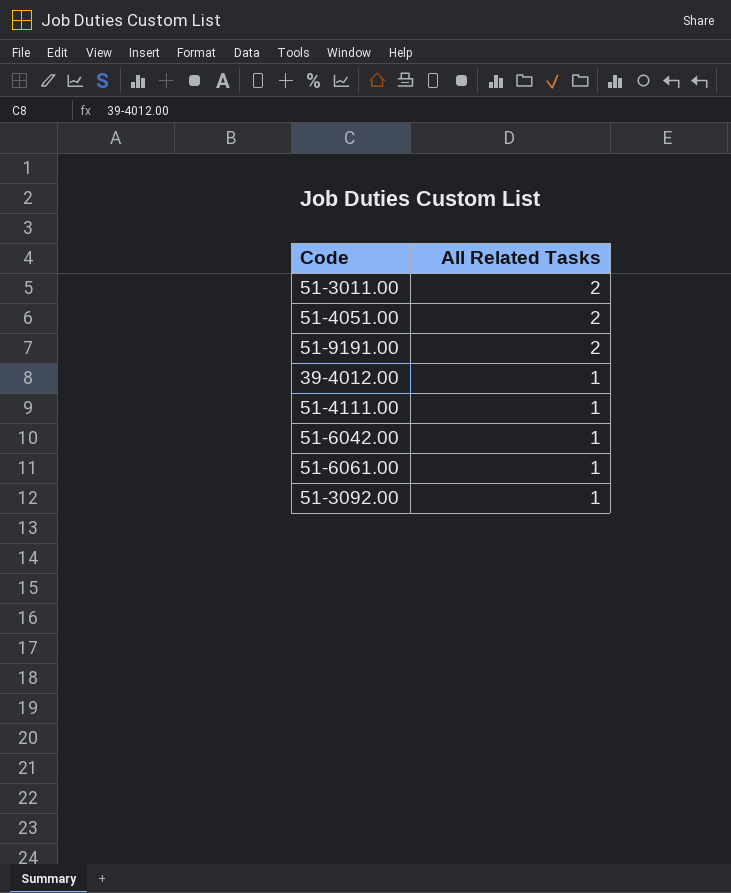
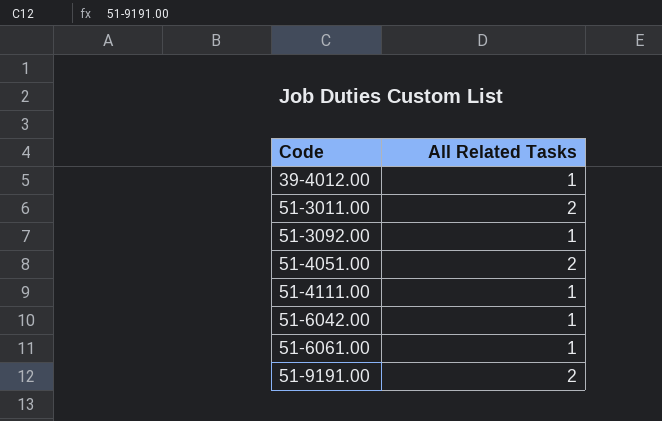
row order: All Related Tasks descending -> Code ascending

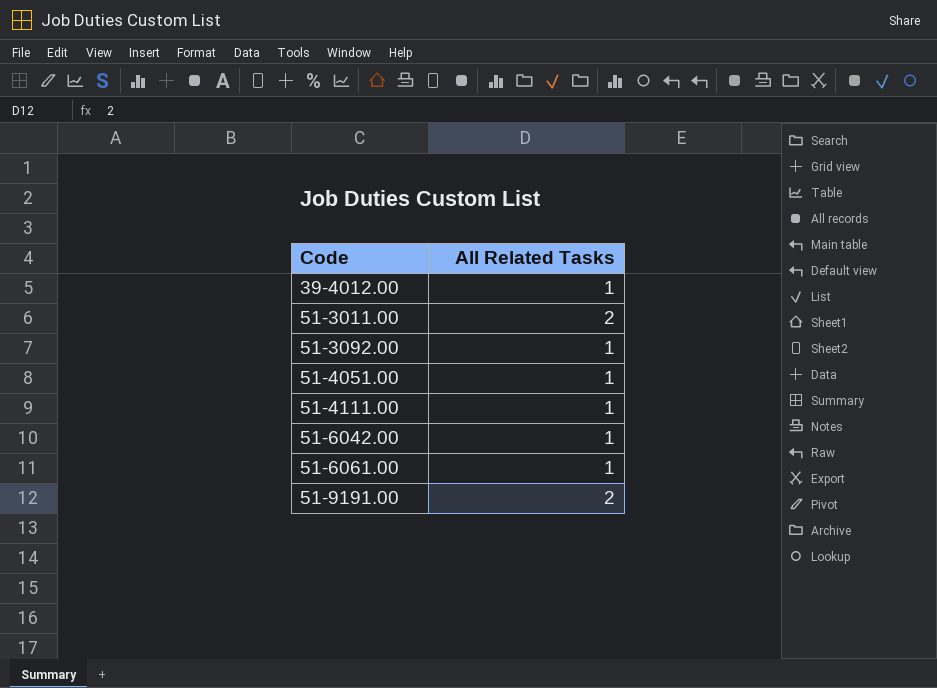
51-4051.00 | All Related Tasks: 2 -> 1

